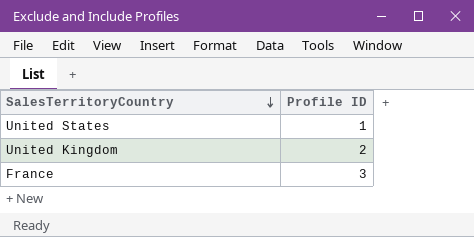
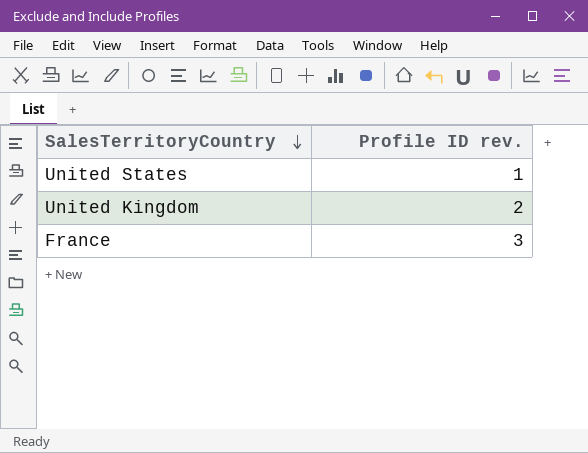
column name: Profile ID -> Profile ID rev.

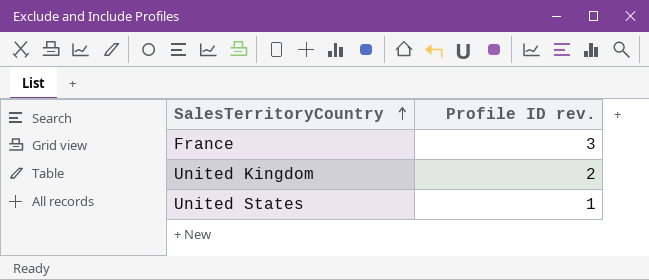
row order: SalesTerritoryCountry descending -> SalesTerritoryCountry ascending

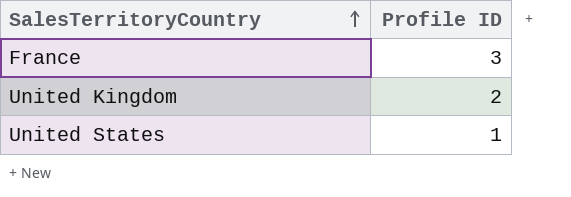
column name: Profile ID rev. -> Profile ID

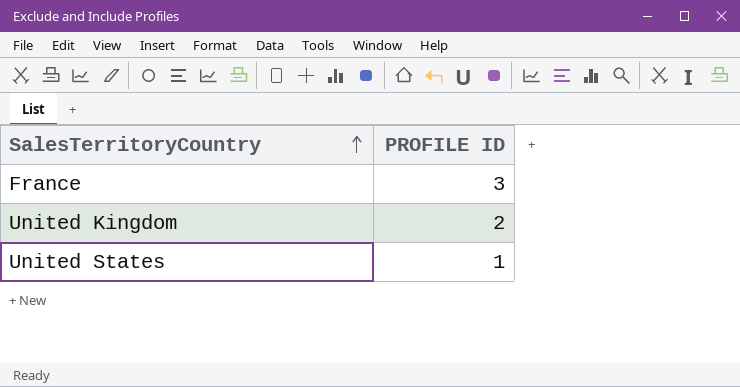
column name: Profile ID -> PROFILE ID

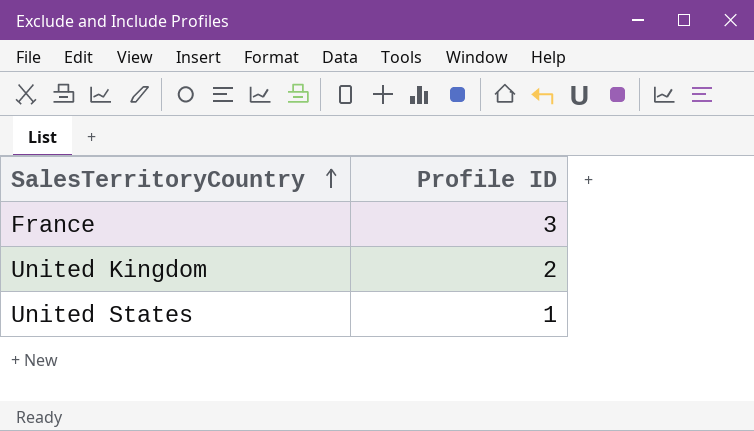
column name: PROFILE ID -> Profile ID

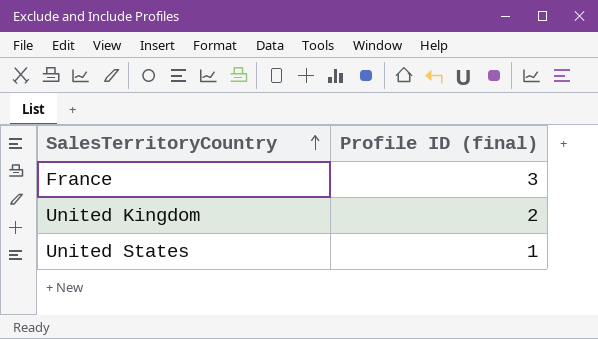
column name: Profile ID -> Profile ID (final)

